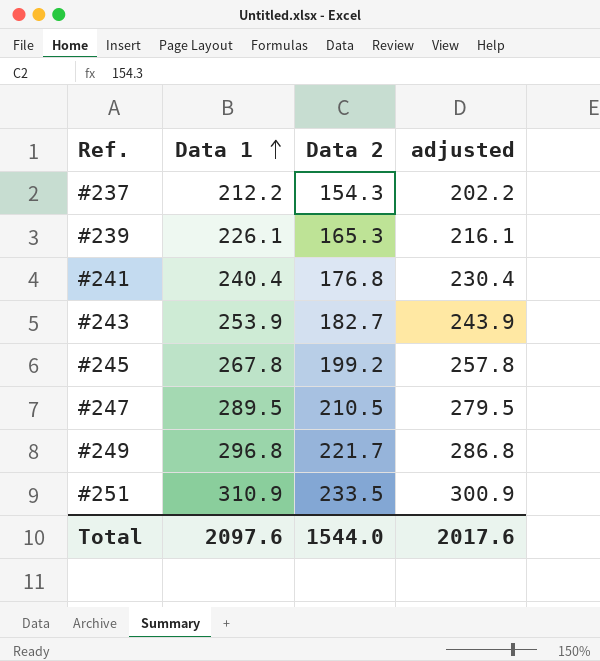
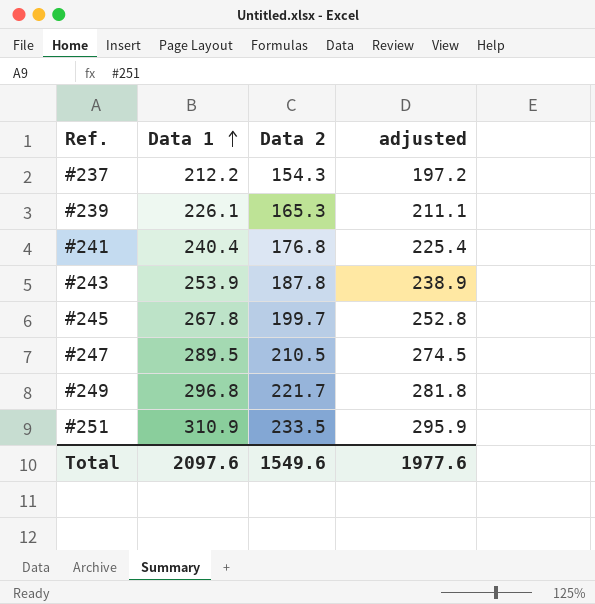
column adjusted | formula: [Data 1] - 10 -> [Data 1] - 15
#243 | Data 2: 182.7 -> 187.8
#245 | Data 2: 199.2 -> 199.7
Total | Data 2: 1544.0 -> 1549.6
Total | adjusted: 2017.6 -> 1977.6

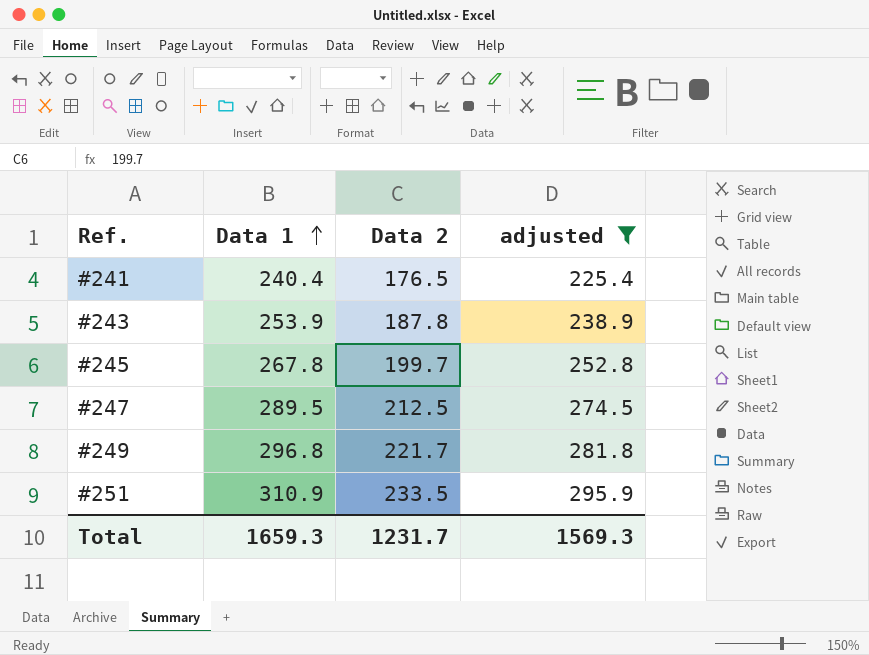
filter: none -> adjusted >= 225.4
#241 | Data 2: 176.8 -> 176.5
#247 | Data 2: 210.5 -> 212.5
Total | Data 1: 2097.6 -> 1659.3
Total | Data 2: 1549.6 -> 1231.7
Total | adjusted: 1977.6 -> 1569.3

